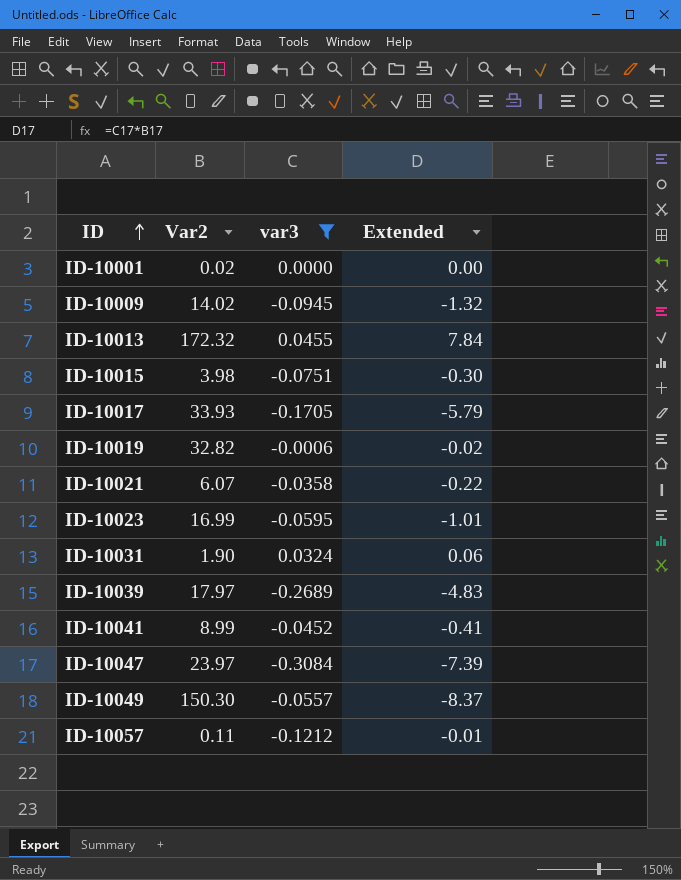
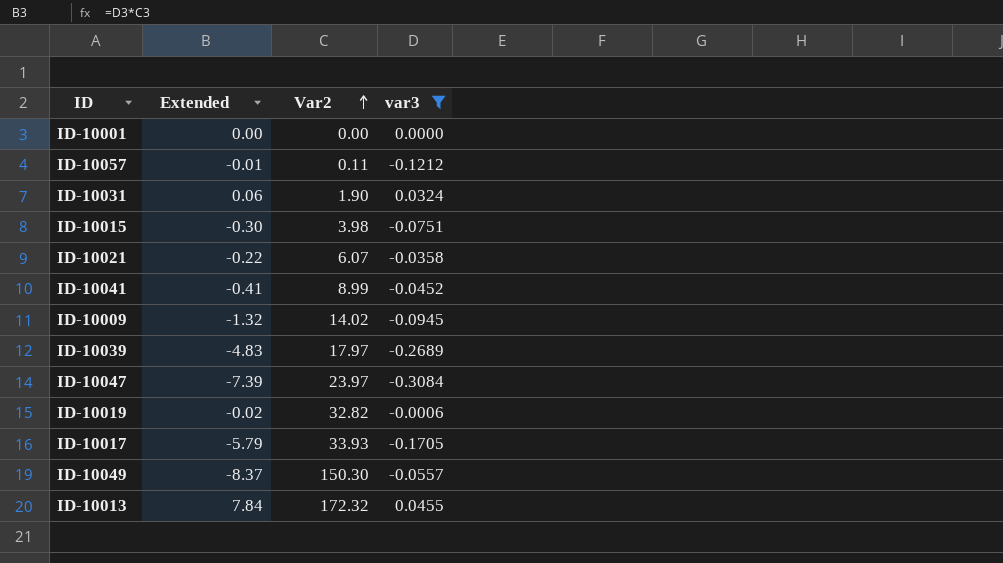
row order: ID ascending -> Var2 ascending
column Extended | position: 4 -> 2
row ID-10023: 16.99 | -0.0595 | -1.01 -> none
ID-10001 | Var2: 0.02 -> 0.00

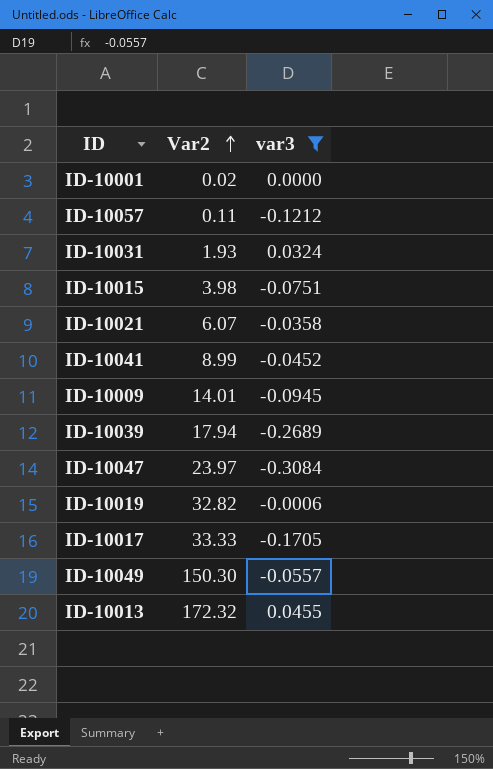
column Extended | formula: [Var2] * [var3] -> none
ID-10001 | Var2: 0.00 -> 0.02
ID-10031 | Var2: 1.90 -> 1.93
ID-10009 | Var2: 14.02 -> 14.01
ID-10039 | Var2: 17.97 -> 17.94
ID-10017 | Var2: 33.93 -> 33.33

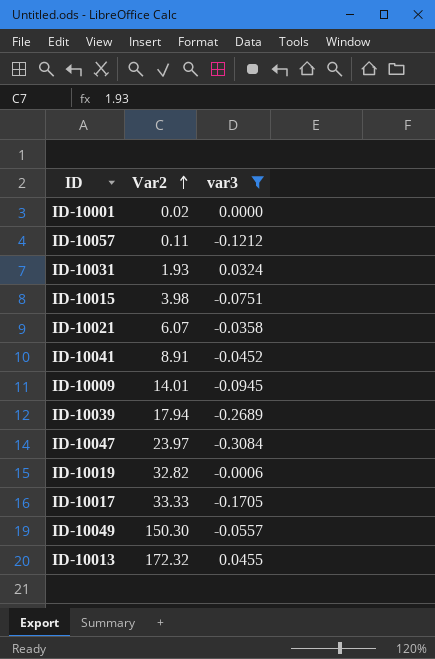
ID-10041 | Var2: 8.99 -> 8.91

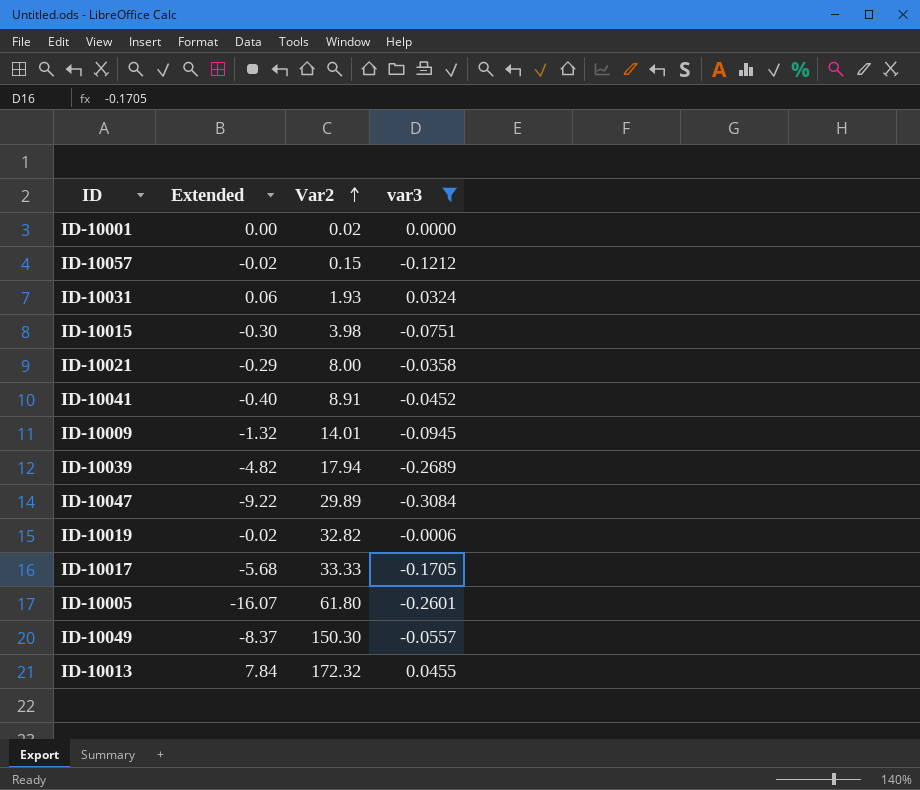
column Extended | formula: none -> [Var2] * [var3]
ID-10057 | Var2: 0.11 -> 0.15
ID-10021 | Var2: 6.07 -> 8.00
ID-10047 | Var2: 23.97 -> 29.89
row ID-10005: none -> -16.07 | 61.80 | -0.2601

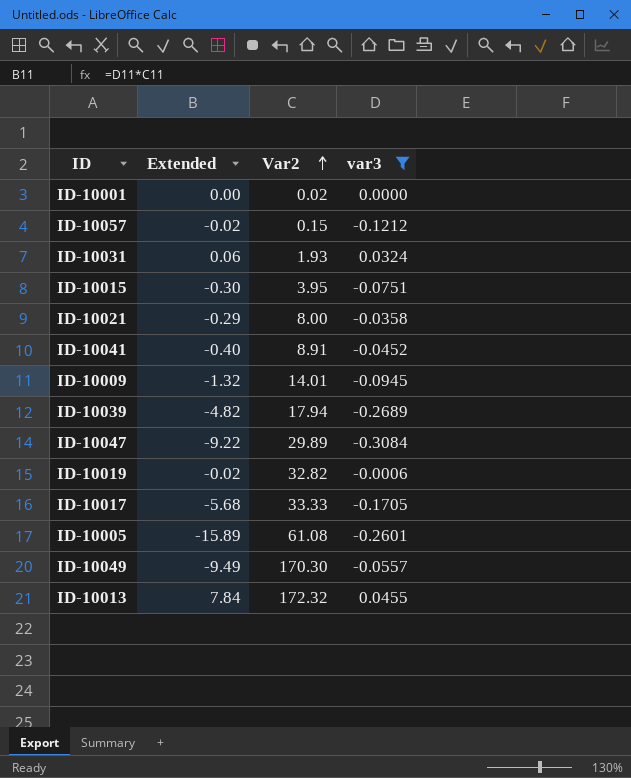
ID-10015 | Var2: 3.98 -> 3.95
ID-10005 | Extended: -16.07 -> -15.89
ID-10005 | Var2: 61.80 -> 61.08
ID-10049 | Extended: -8.37 -> -9.49
ID-10049 | Var2: 150.30 -> 170.30

